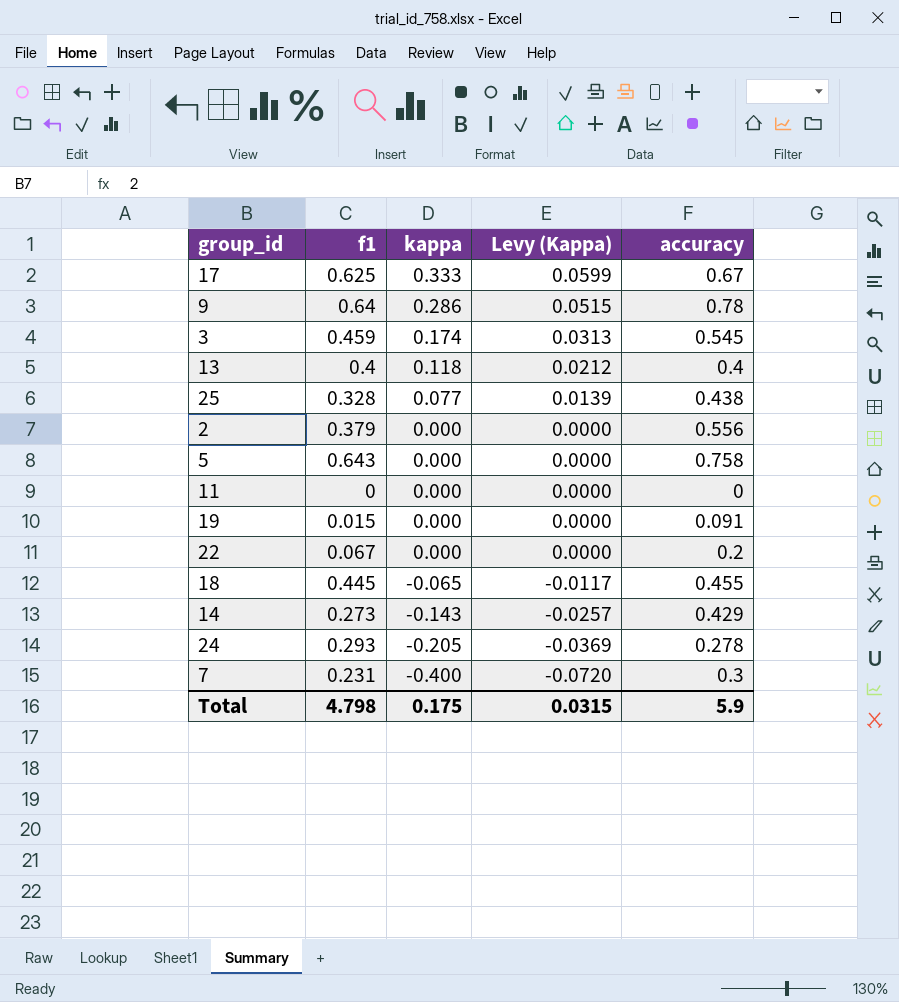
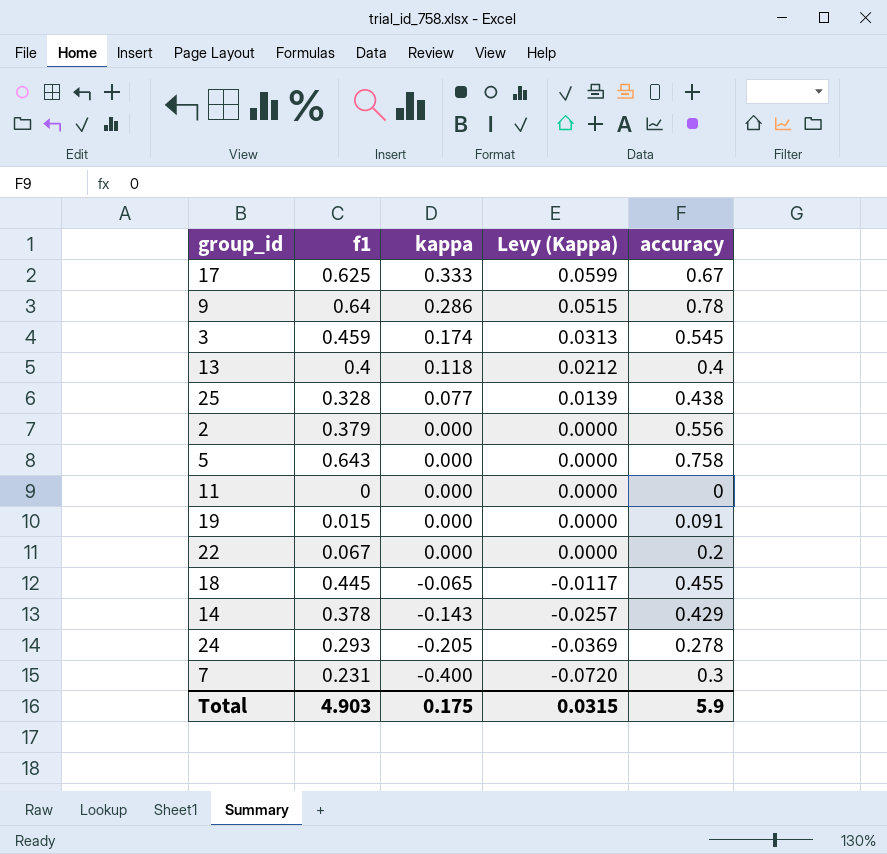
14 | f1: 0.273 -> 0.378
Total | f1: 4.798 -> 4.903

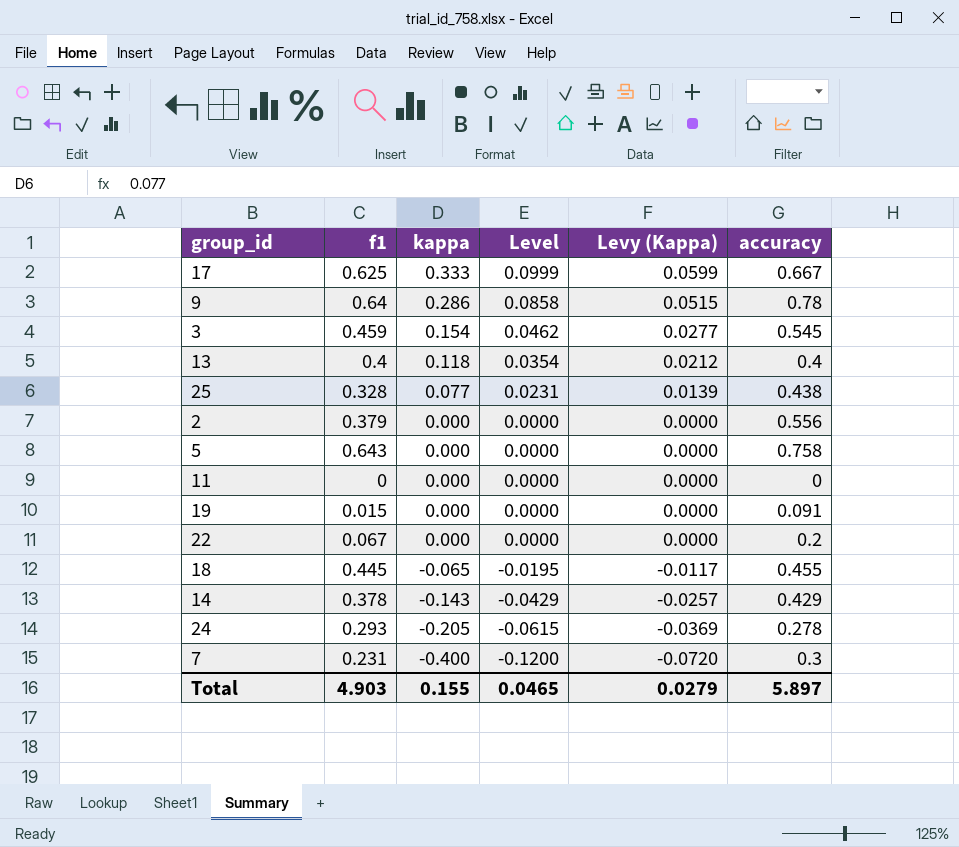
column Level | formula: none -> [kappa] * 0.3
17 | accuracy: 0.67 -> 0.667
3 | kappa: 0.174 -> 0.154
3 | Levy (Kappa): 0.0313 -> 0.0277
Total | kappa: 0.175 -> 0.155
Total | Levy (Kappa): 0.0315 -> 0.0279
Total | accuracy: 5.9 -> 5.897

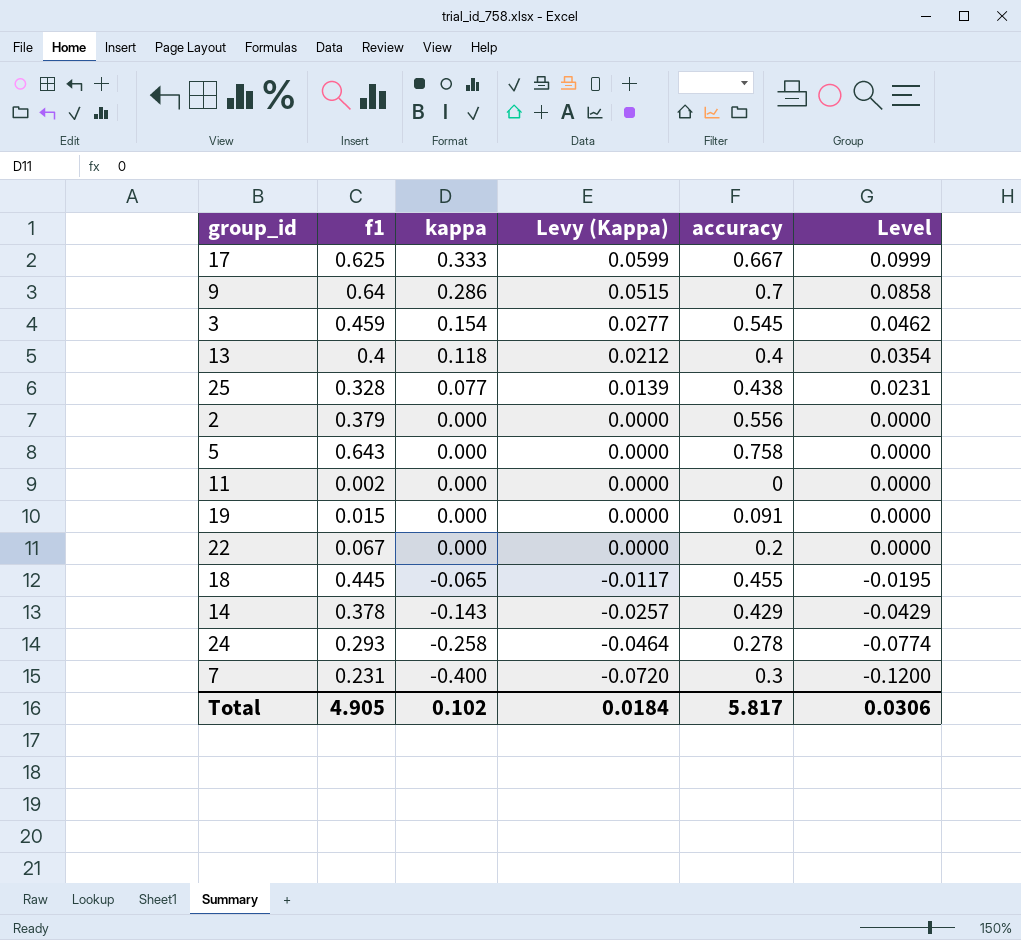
column Level | position: 4 -> 6
9 | accuracy: 0.78 -> 0.7
11 | f1: 0 -> 0.002
24 | kappa: -0.205 -> -0.258
24 | Levy (Kappa): -0.0369 -> -0.0464
24 | Level: -0.0615 -> -0.0774
Total | f1: 4.903 -> 4.905
Total | kappa: 0.155 -> 0.102
Total | Levy (Kappa): 0.0279 -> 0.0184
Total | accuracy: 5.897 -> 5.817
Total | Level: 0.0465 -> 0.0306

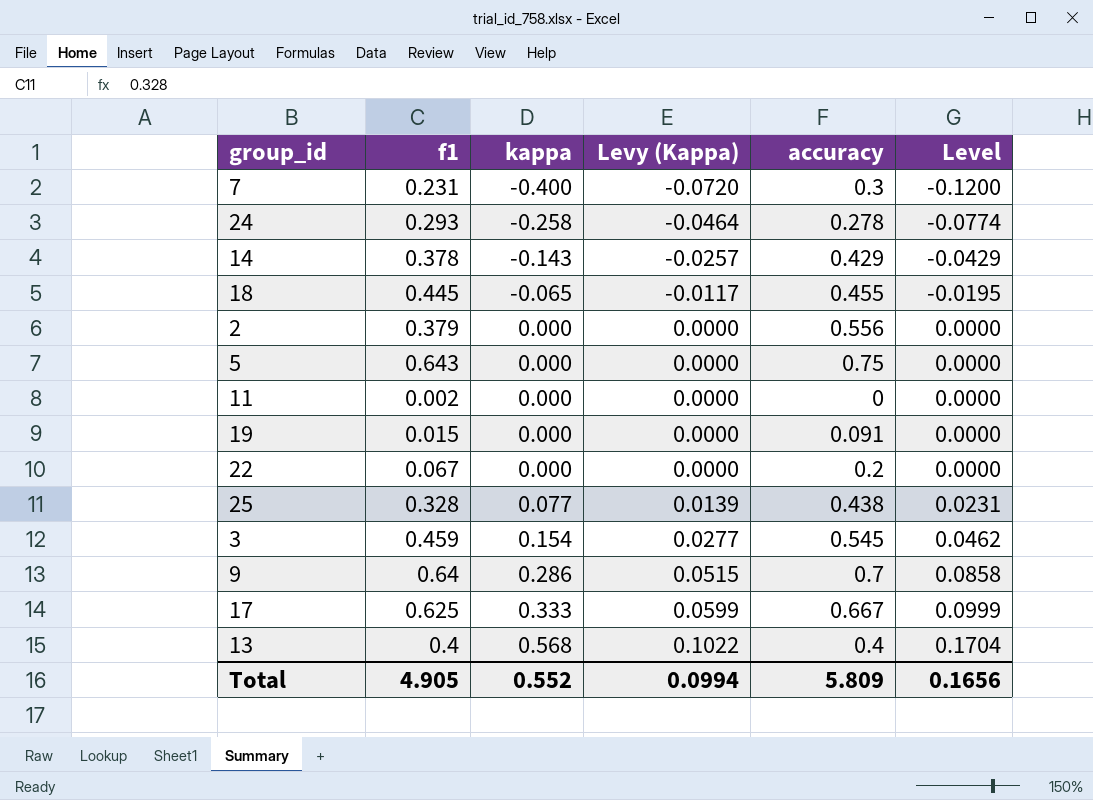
row order: kappa descending -> kappa ascending
5 | accuracy: 0.758 -> 0.75
13 | kappa: 0.118 -> 0.568
13 | Levy (Kappa): 0.0212 -> 0.1022
13 | Level: 0.0354 -> 0.1704
Total | kappa: 0.102 -> 0.552
Total | Levy (Kappa): 0.0184 -> 0.0994
Total | accuracy: 5.817 -> 5.809
Total | Level: 0.0306 -> 0.1656

